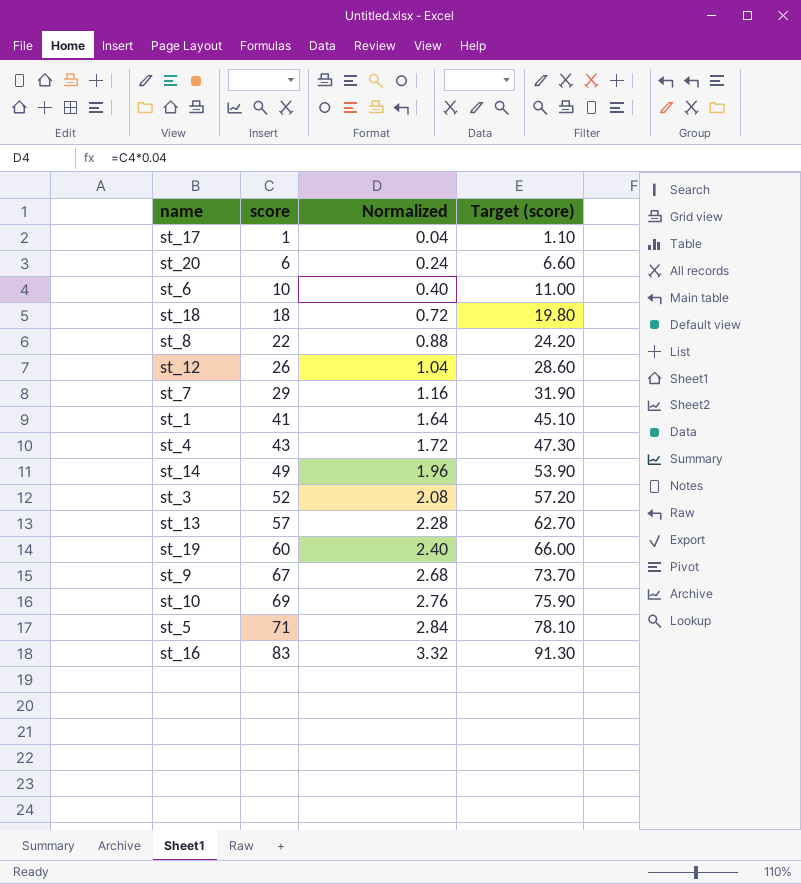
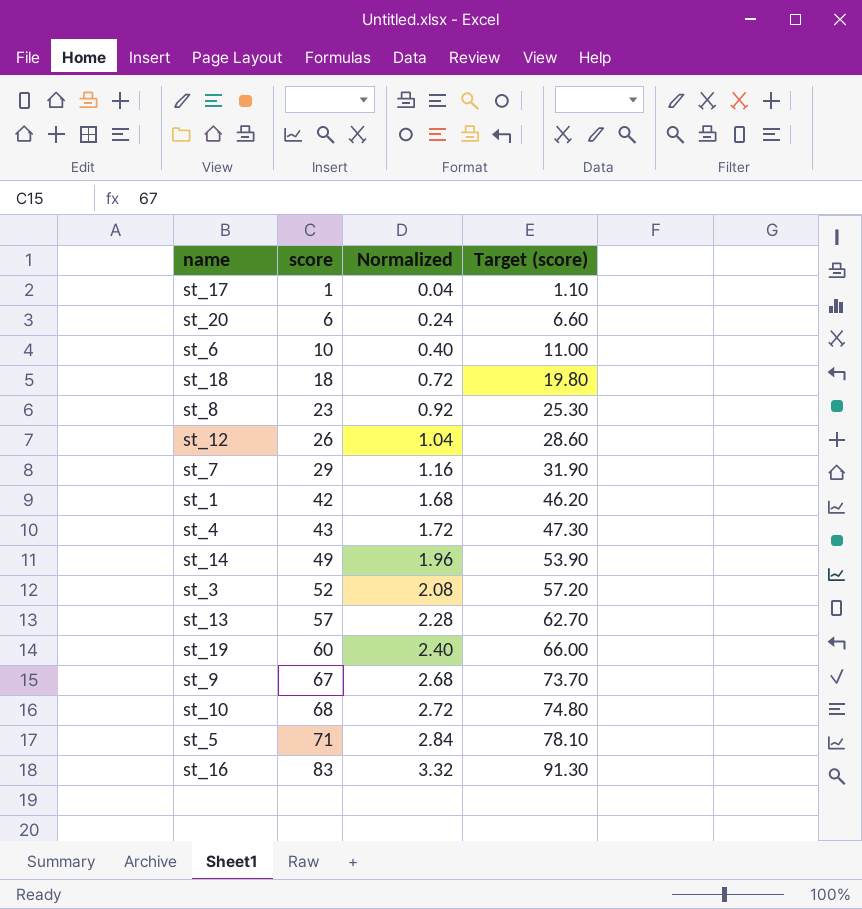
st_8 | score: 22 -> 23
st_8 | Normalized: 0.88 -> 0.92
st_8 | Target (score): 24.20 -> 25.30
st_1 | score: 41 -> 42
st_1 | Normalized: 1.64 -> 1.68
st_1 | Target (score): 45.10 -> 46.20
st_10 | score: 69 -> 68
st_10 | Normalized: 2.76 -> 2.72
st_10 | Target (score): 75.90 -> 74.80

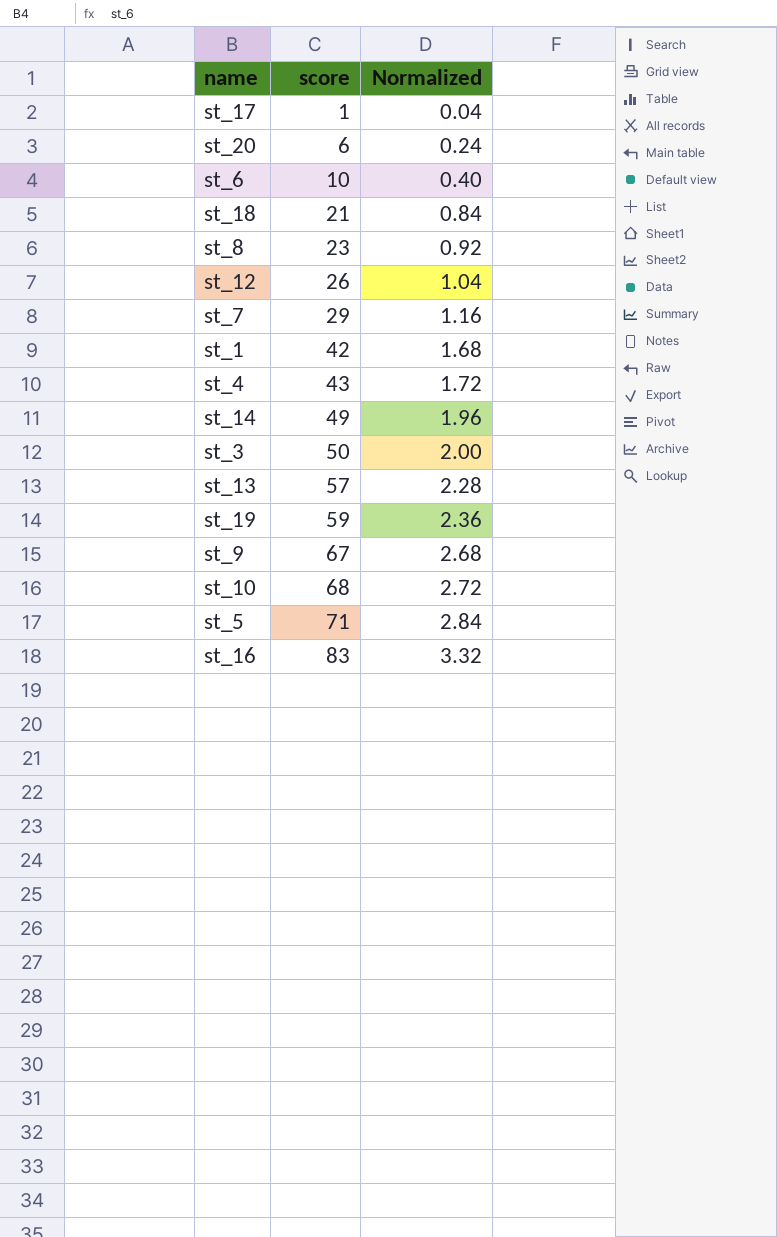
column Target (score) | formula: [score] * 1.1 -> none
st_18 | score: 18 -> 21
st_18 | Normalized: 0.72 -> 0.84
st_3 | score: 52 -> 50
st_3 | Normalized: 2.08 -> 2.00
st_19 | score: 60 -> 59
st_19 | Normalized: 2.40 -> 2.36

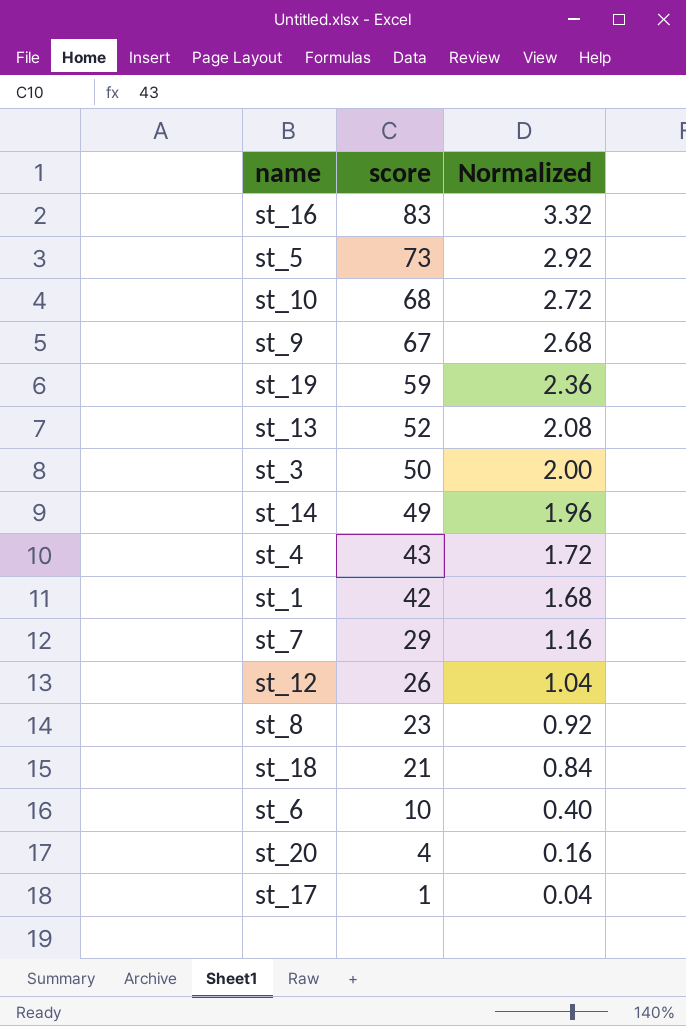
row order: score ascending -> score descending
st_5 | score: 71 -> 73
st_5 | Normalized: 2.84 -> 2.92
st_13 | score: 57 -> 52
st_13 | Normalized: 2.28 -> 2.08
st_20 | score: 6 -> 4
st_20 | Normalized: 0.24 -> 0.16

